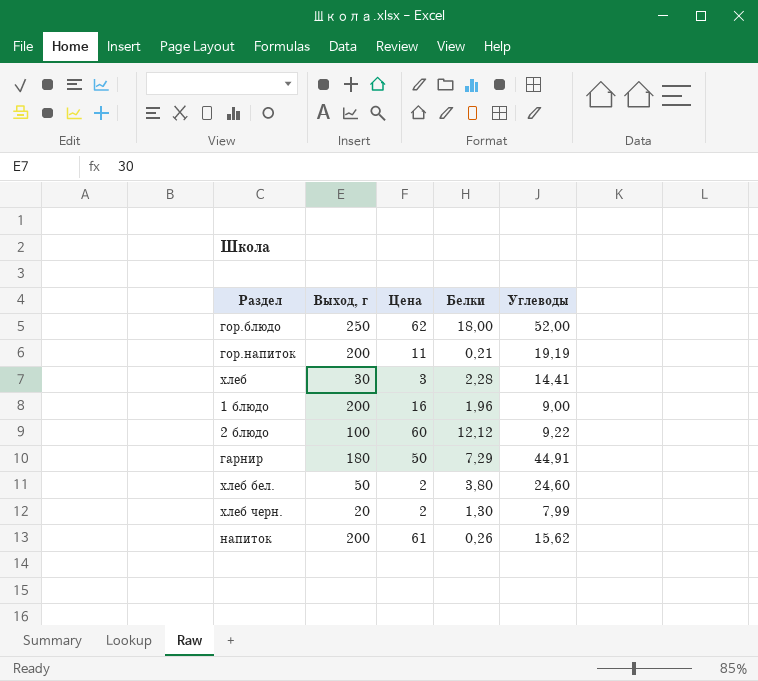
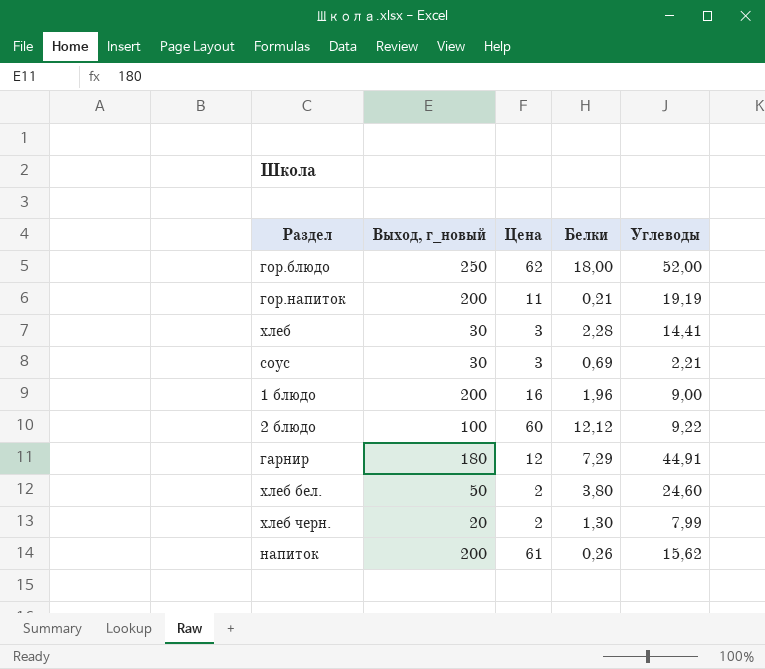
column name: Выход, г -> Выход, г_новый
row соус: none -> 30 | 3 | 0,69 | 2,21
гарнир | Цена: 50 -> 12

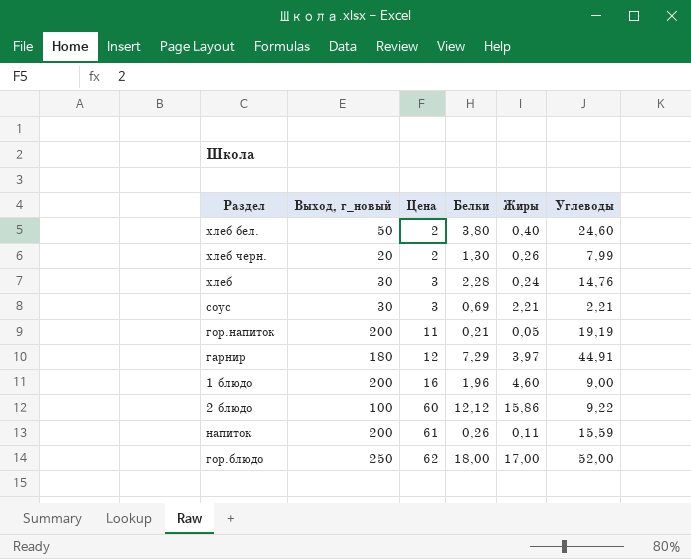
row order: none -> Цена ascending
column Жиры | position: none -> 5
хлеб | Углеводы: 14,41 -> 14,76
напиток | Углеводы: 15,62 -> 15,59

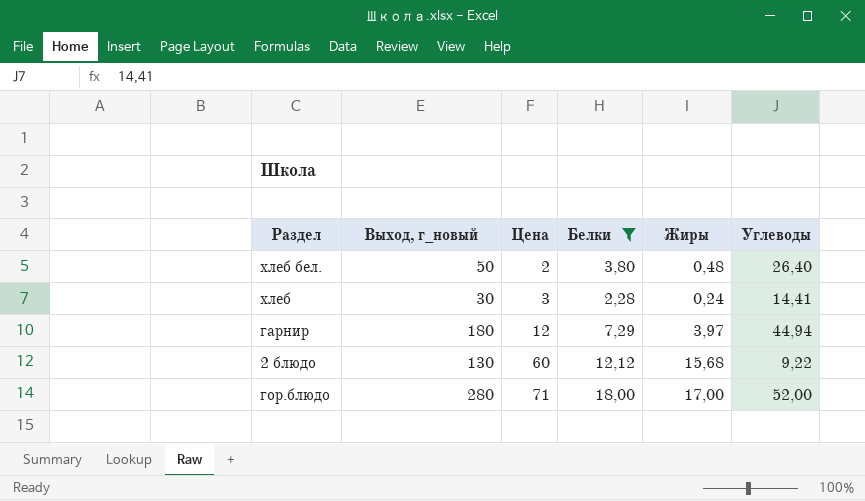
filter: none -> Белки >= 2,28
хлеб бел. | Жиры: 0,40 -> 0,48
хлеб бел. | Углеводы: 24,60 -> 26,40
хлеб | Углеводы: 14,76 -> 14,41
гарнир | Углеводы: 44,91 -> 44,94
2 блюдо | Выход, г_новый: 100 -> 130
2 блюдо | Жиры: 15,86 -> 15,68
гор.блюдо | Выход, г_новый: 250 -> 280
гор.блюдо | Цена: 62 -> 71

